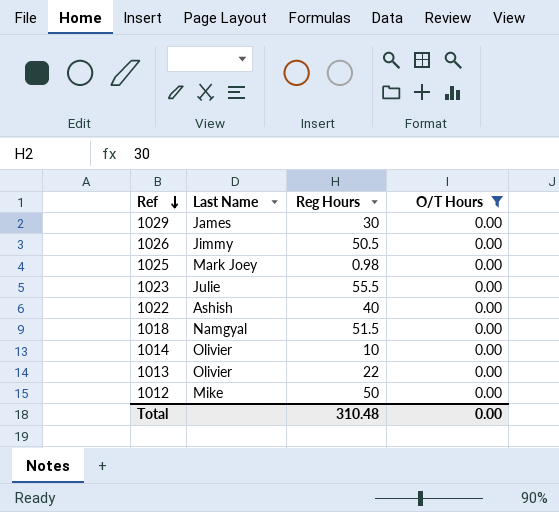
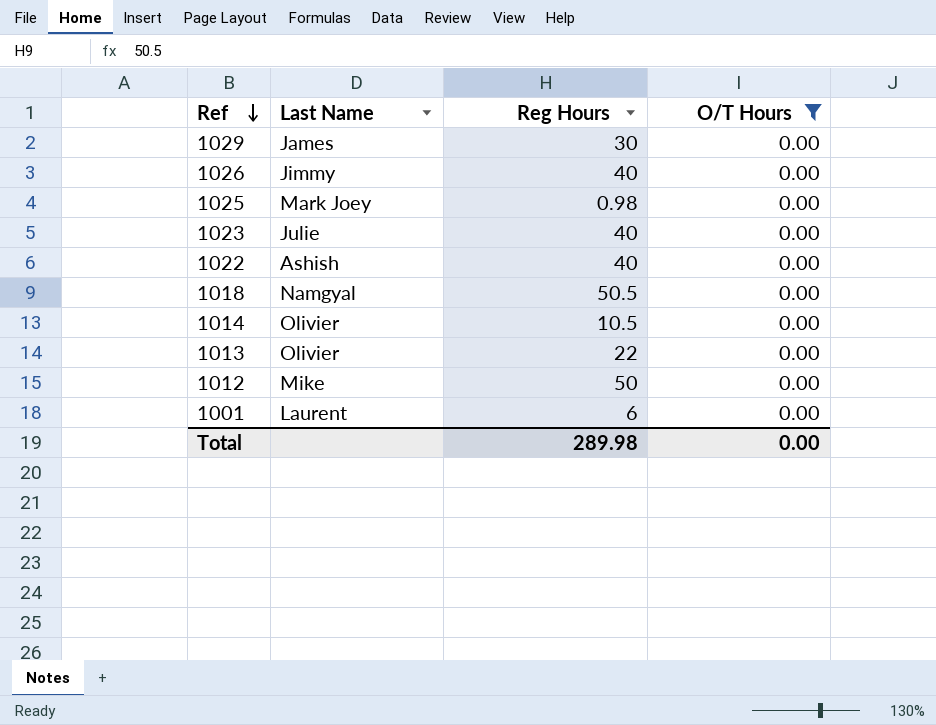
1026 | Reg Hours: 50.5 -> 40
1023 | Reg Hours: 55.5 -> 40
1018 | Reg Hours: 51.5 -> 50.5
1014 | Reg Hours: 10 -> 10.5
row 1001: none -> Laurent | 6 | 0.00
Total | Reg Hours: 310.48 -> 289.98

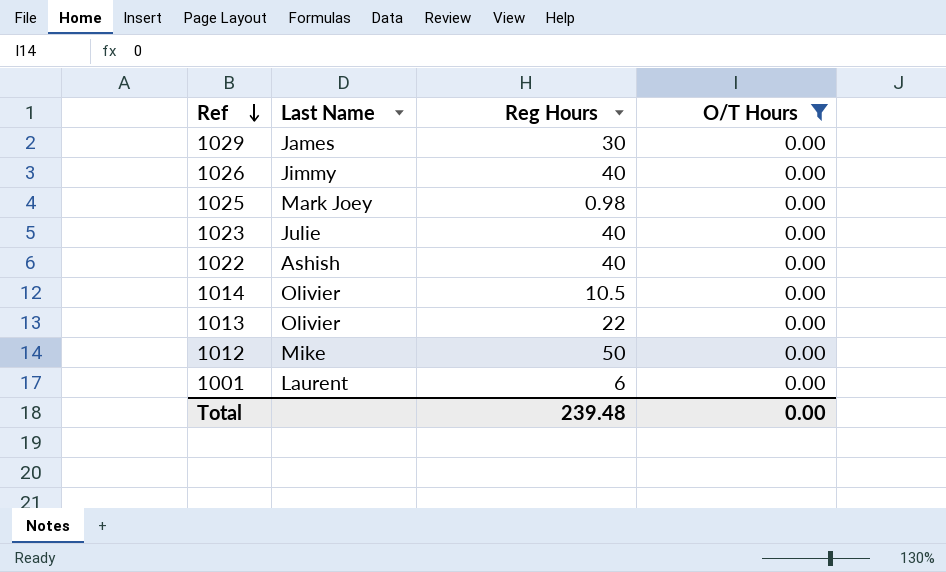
row 1018: Namgyal | 50.5 | 0.00 -> none
Total | Reg Hours: 289.98 -> 239.48

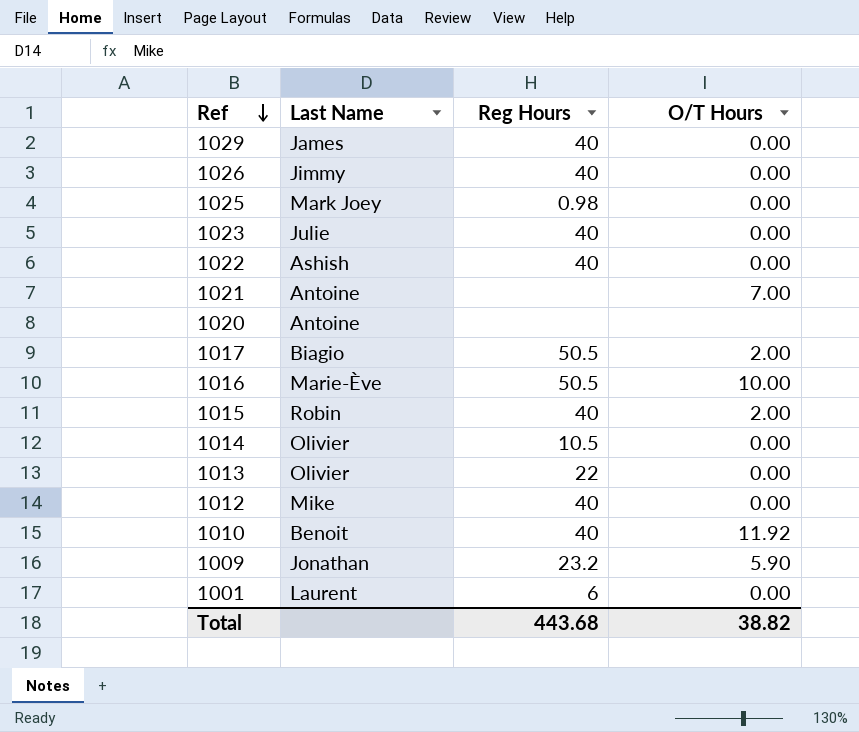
filter: O/T Hours = 0.00 -> none
1029 | Reg Hours: 30 -> 40
1012 | Reg Hours: 50 -> 40
Total | Reg Hours: 239.48 -> 443.68
Total | O/T Hours: 0.00 -> 38.82

